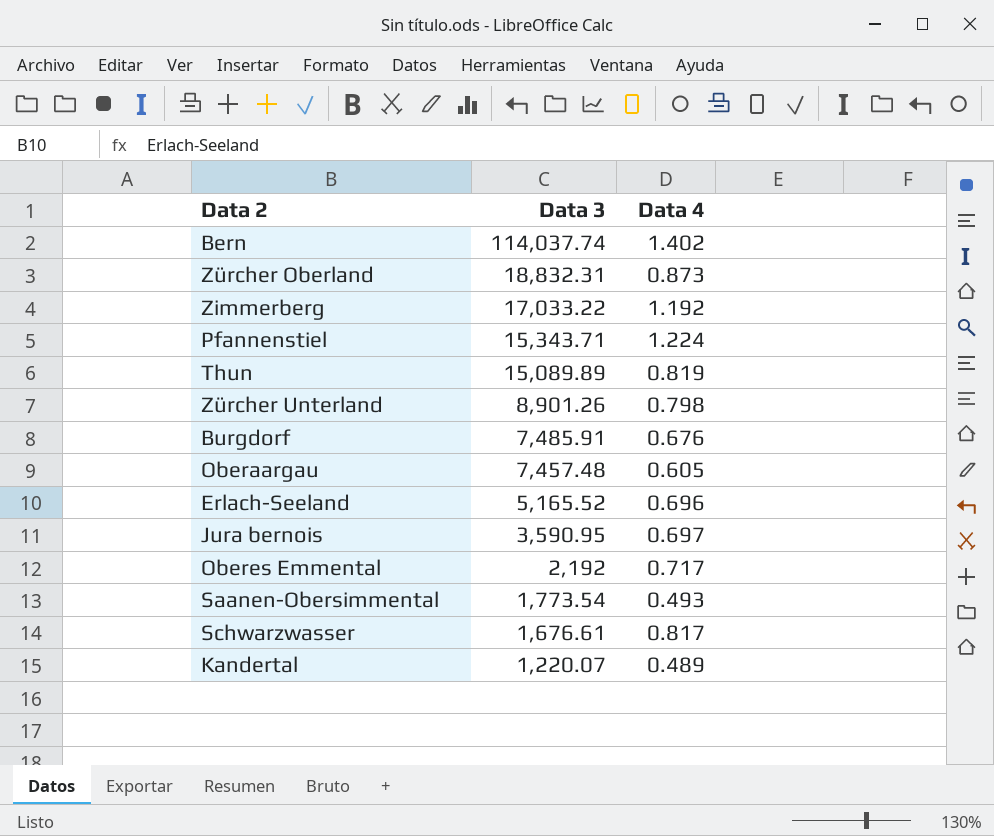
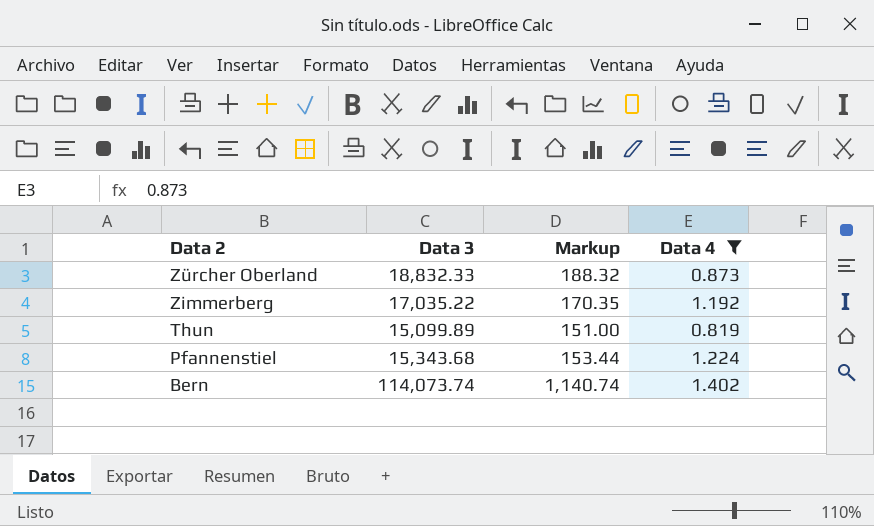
filter: none -> Data 4 >= 0.819
row order: Data 3 descending -> Data 2 descending
column Markup | formula: none -> [Data 3] * 0.01
Zürcher Oberland | Data 3: 18,832.31 -> 18,832.33
Zimmerberg | Data 3: 17,033.22 -> 17,035.22
Thun | Data 3: 15,089.89 -> 15,099.89
Pfannenstiel | Data 3: 15,343.71 -> 15,343.68
Bern | Data 3: 114,037.74 -> 114,073.74

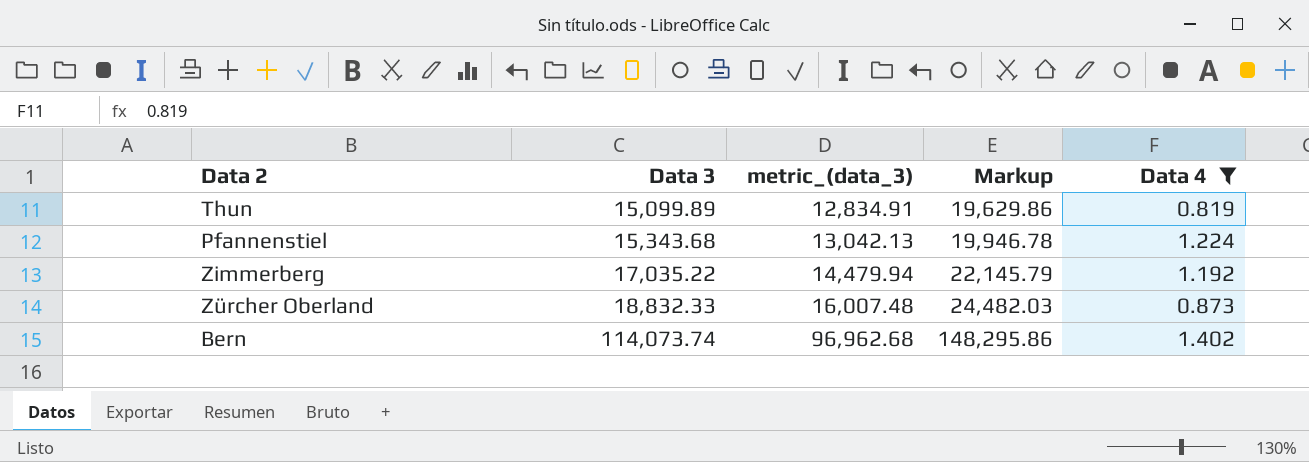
row order: Data 2 descending -> Data 3 ascending
column metric_(data_3) | formula: none -> [Data 3] * 0.85
column Markup | formula: [Data 3] * 0.01 -> [Data 3] * 1.3

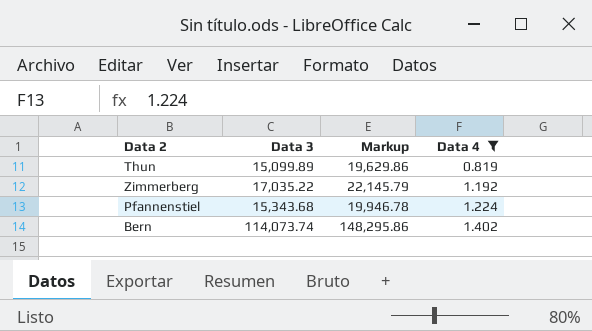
row order: Data 3 ascending -> Data 4 ascending
column metric_(data_3) | formula: [Data 3] * 0.85 -> none
row Zürcher Oberland: 18,832.33 | 16,007.48 | 24,482.03 | 0.873 -> none

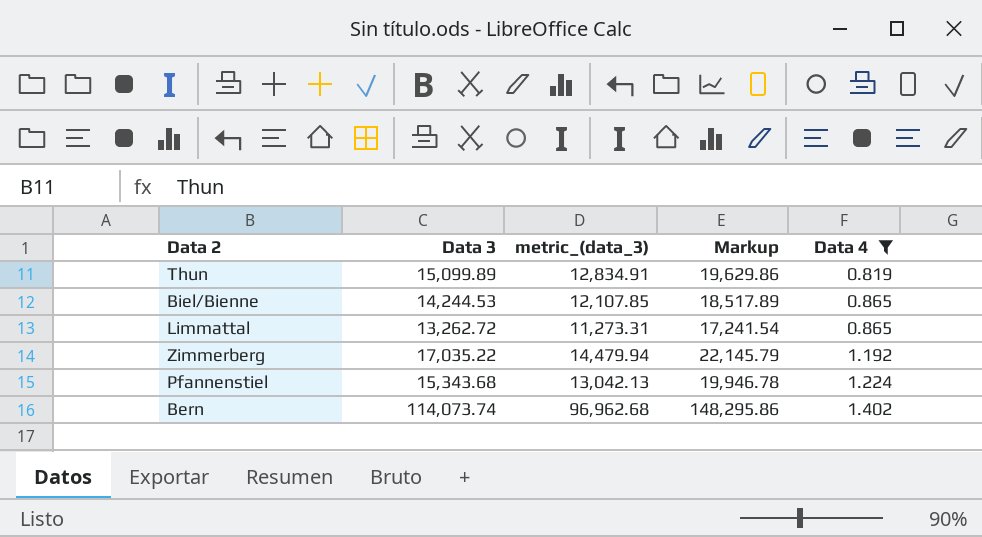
column metric_(data_3) | formula: none -> [Data 3] * 0.85
row Biel/Bienne: none -> 14,244.53 | 12,107.85 | 18,517.89 | 0.865
row Limmattal: none -> 13,262.72 | 11,273.31 | 17,241.54 | 0.865

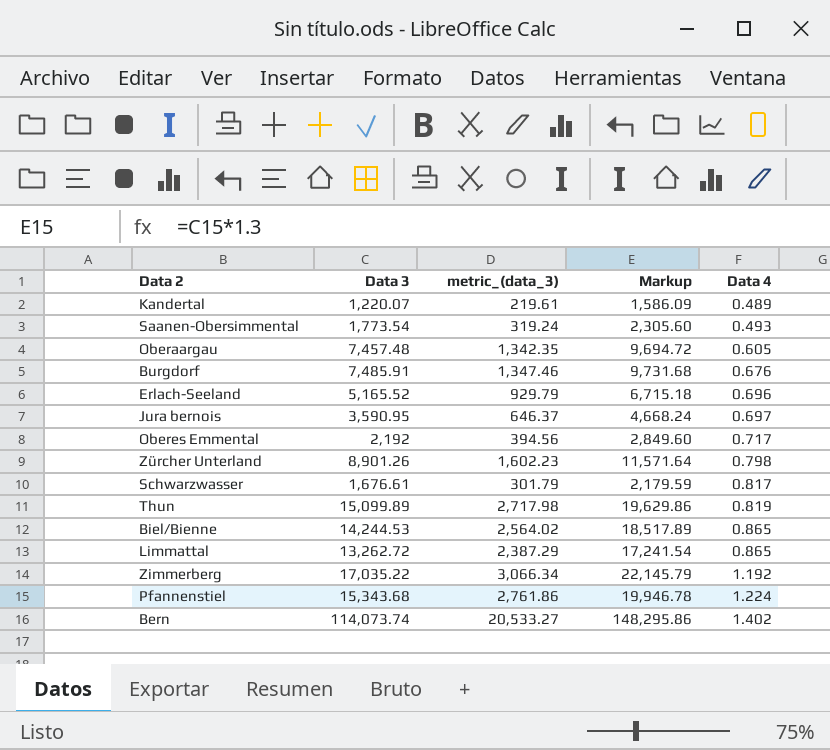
filter: Data 4 >= 0.819 -> none
column metric_(data_3) | formula: [Data 3] * 0.85 -> [Data 3] * 0.18

